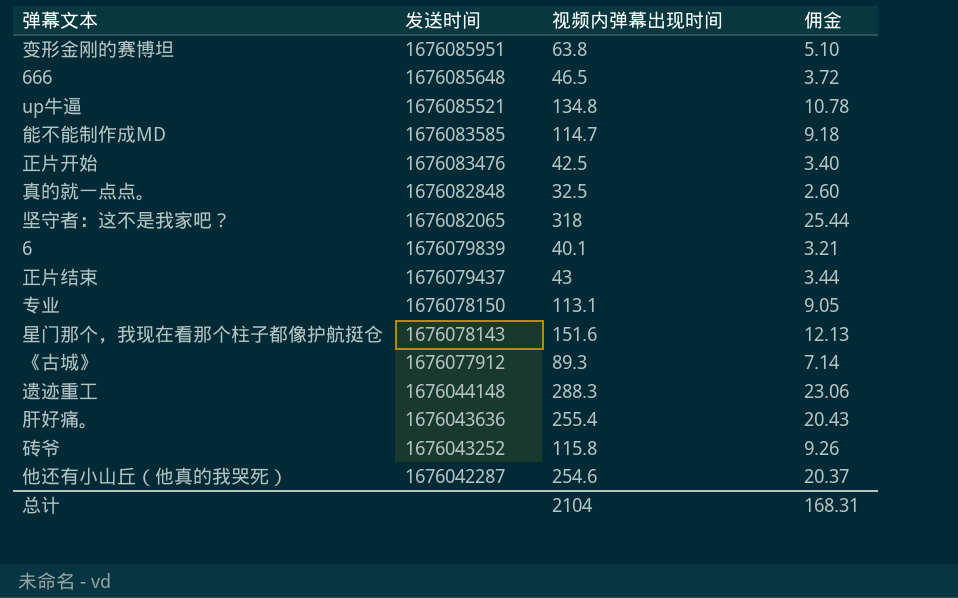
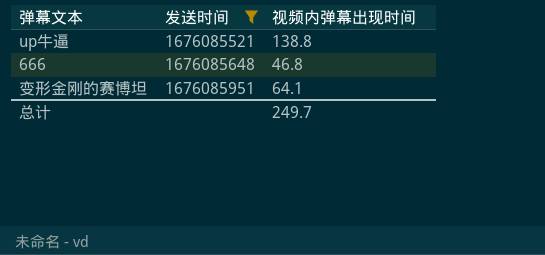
filter: none -> 发送时间 >= 1676085521
row order: 发送时间 descending -> 发送时间 ascending
column 佣金 | formula: [视频内弹幕出现时间] * 0.08 -> none
up牛逼 | 视频内弹幕出现时间: 134.8 -> 138.8
666 | 视频内弹幕出现时间: 46.5 -> 46.8
变形金刚的赛博坦 | 视频内弹幕出现时间: 63.8 -> 64.1
总计 | 视频内弹幕出现时间: 2104 -> 249.7

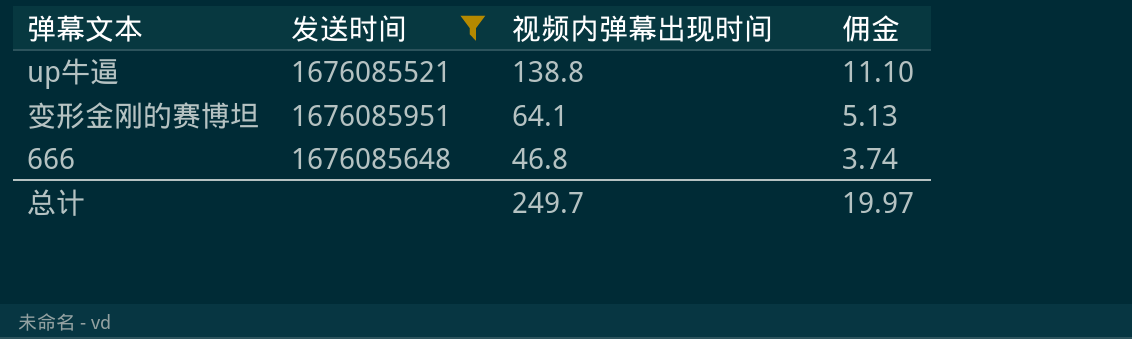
row order: 发送时间 ascending -> 视频内弹幕出现时间 descending
column 佣金 | formula: none -> [视频内弹幕出现时间] * 0.08

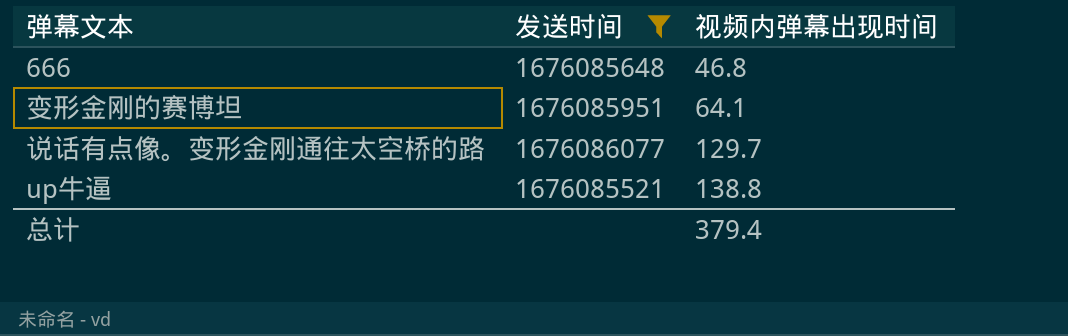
row order: 视频内弹幕出现时间 descending -> 视频内弹幕出现时间 ascending
column 佣金 | formula: [视频内弹幕出现时间] * 0.08 -> none
row 说话有点像。变形金刚通往太空桥的路: none -> 1676086077 | 129.7
总计 | 视频内弹幕出现时间: 249.7 -> 379.4

